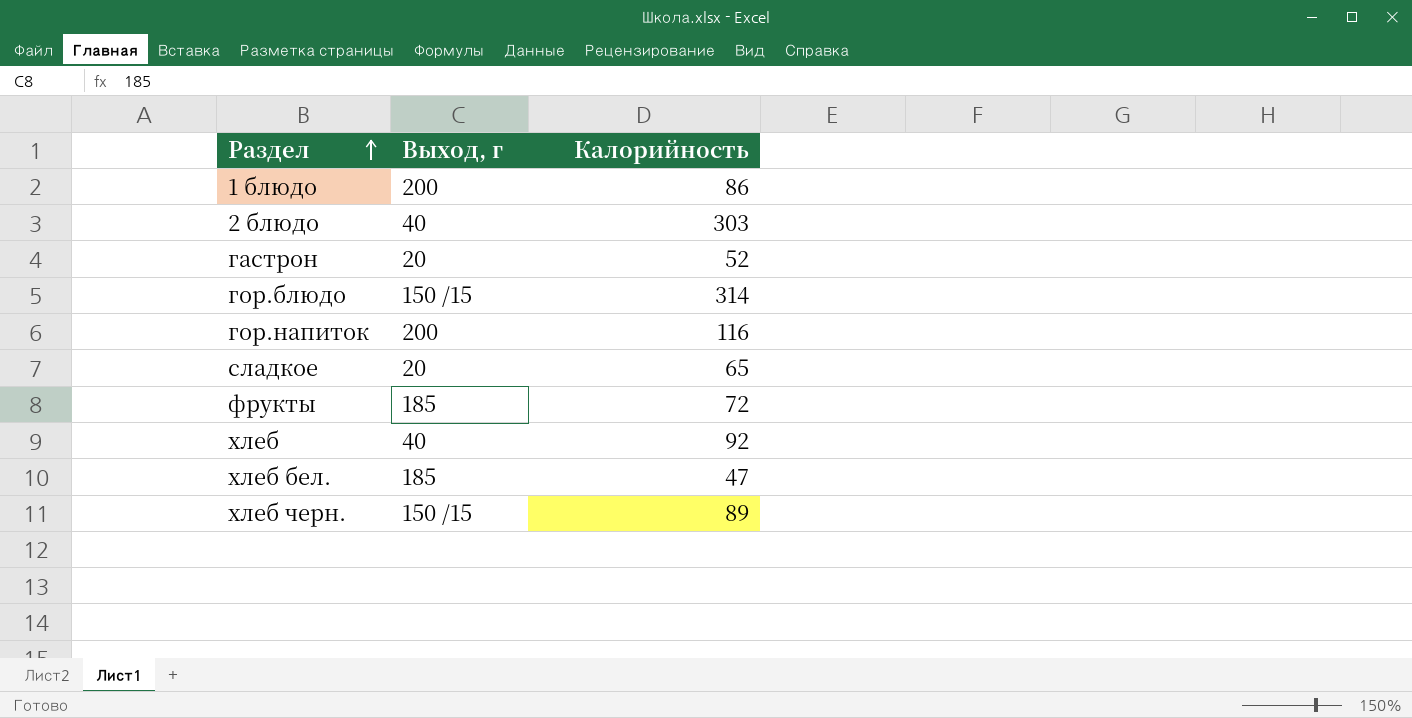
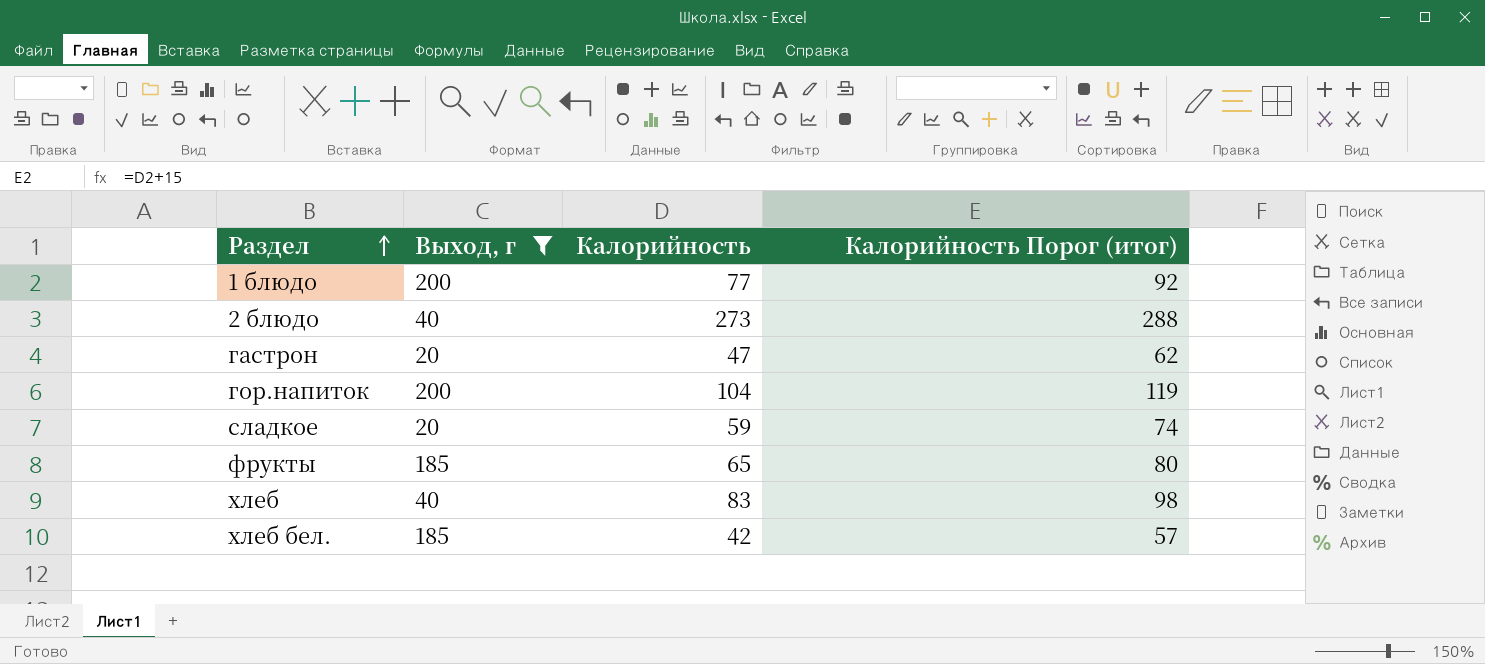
filter: none -> Выход, г != 150 /15
column Калорийность Порог (итог) | formula: none -> [Калорийность] + 15
1 блюдо | Калорийность: 86 -> 77
2 блюдо | Калорийность: 303 -> 273
гастрон | Калорийность: 52 -> 47
гор.напиток | Калорийность: 116 -> 104
сладкое | Калорийность: 65 -> 59
фрукты | Калорийность: 72 -> 65
хлеб | Калорийность: 92 -> 83
хлеб бел. | Калорийность: 47 -> 42

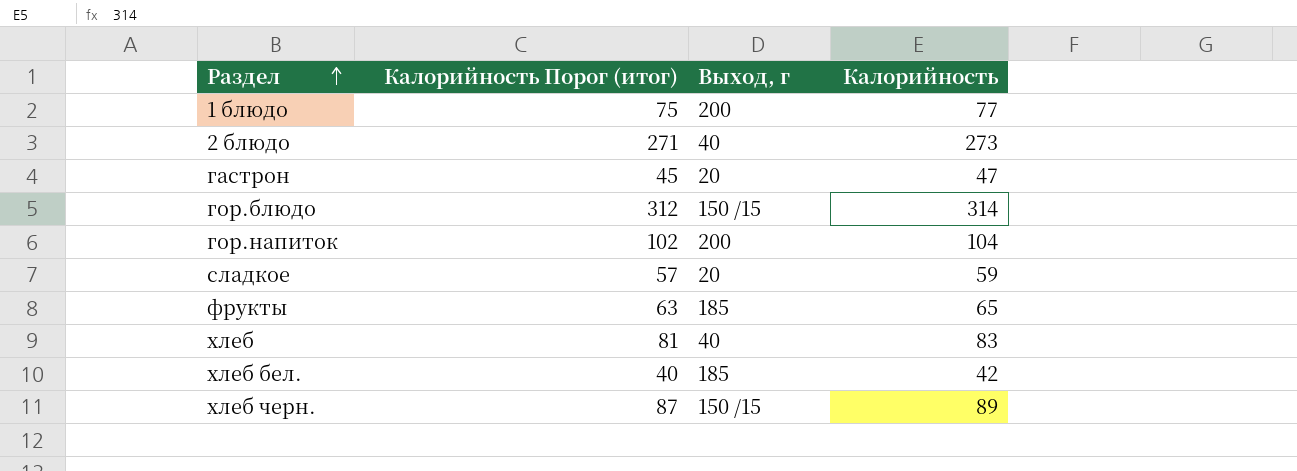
filter: Выход, г != 150 /15 -> none
column Калорийность Порог (итог) | formula: [Калорийность] + 15 -> [Калорийность] - 2
column Калорийность Порог (итог) | position: 4 -> 2

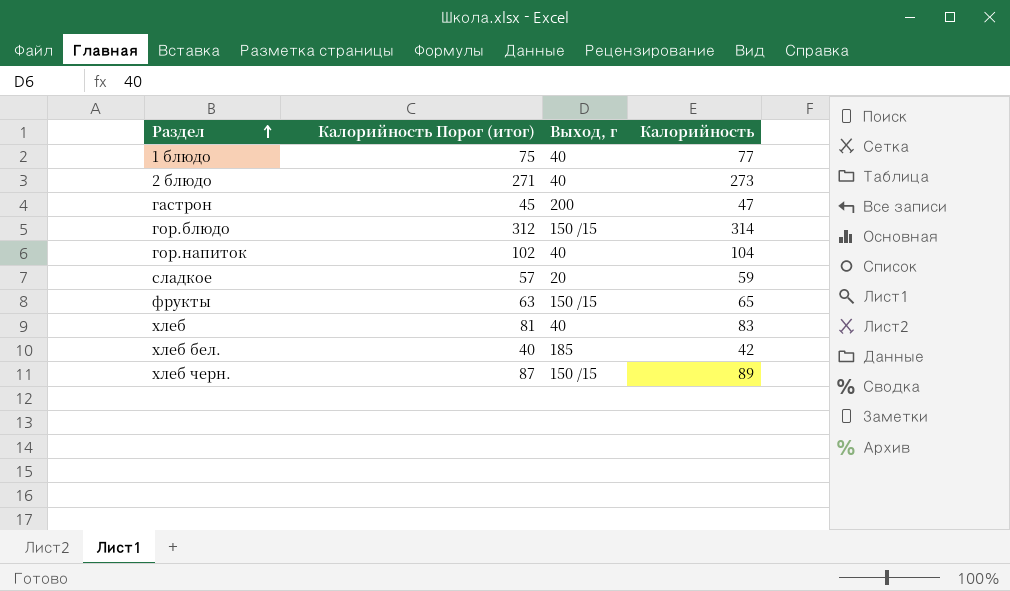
1 блюдо | Выход, г: 200 -> 40
гастрон | Выход, г: 20 -> 200
гор.напиток | Выход, г: 200 -> 40
фрукты | Выход, г: 185 -> 150 /15

